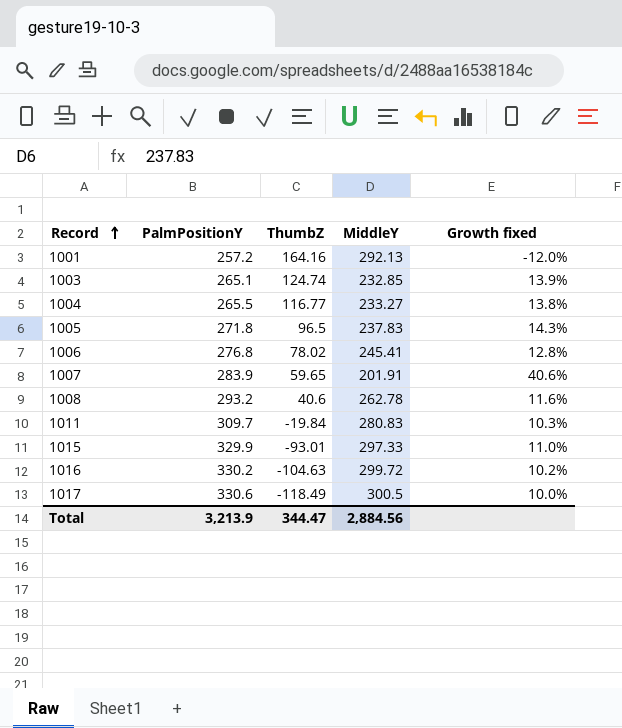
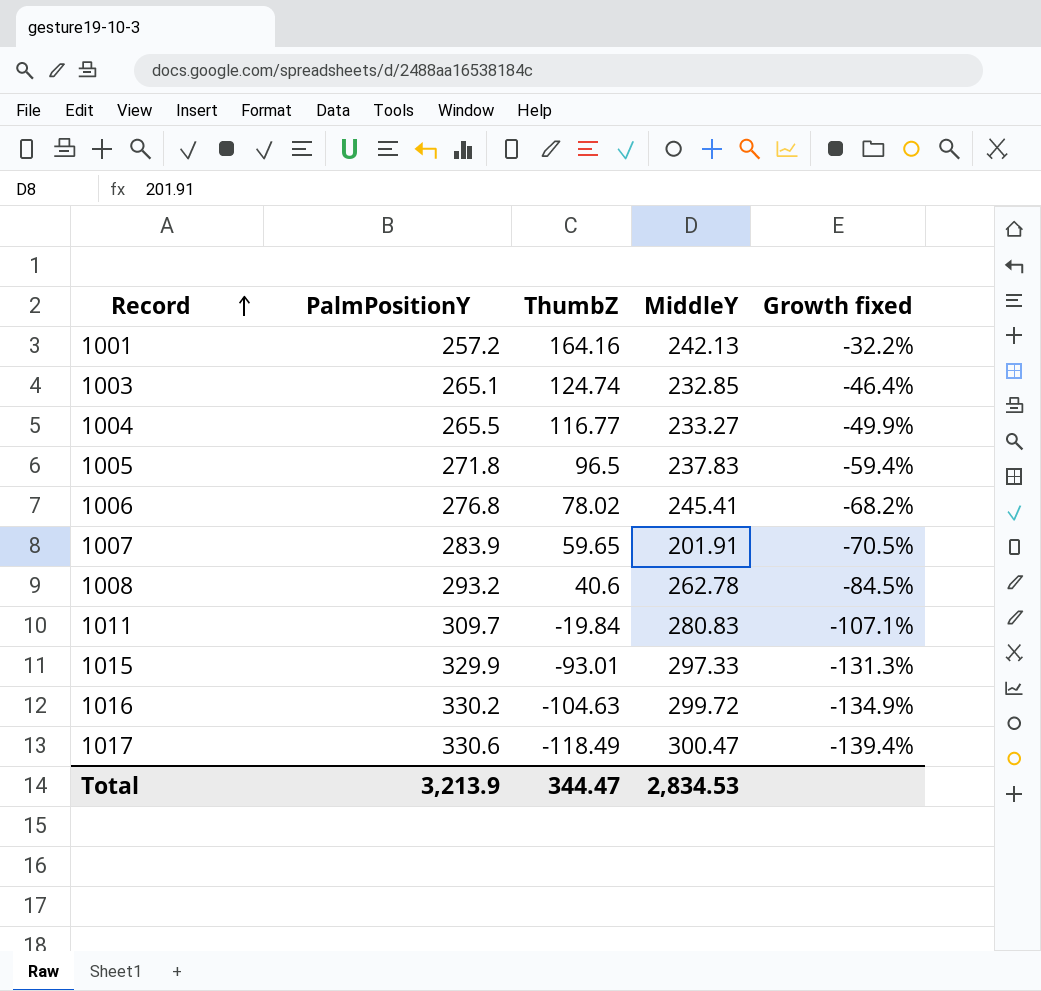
column Growth fixed | formula: ([PalmPositionY] - [MiddleY]) / [MiddleY] -> ([ThumbZ] - [MiddleY]) / [MiddleY]
1001 | MiddleY: 292.13 -> 242.13
1017 | MiddleY: 300.5 -> 300.47
Total | MiddleY: 2,884.56 -> 2,834.53

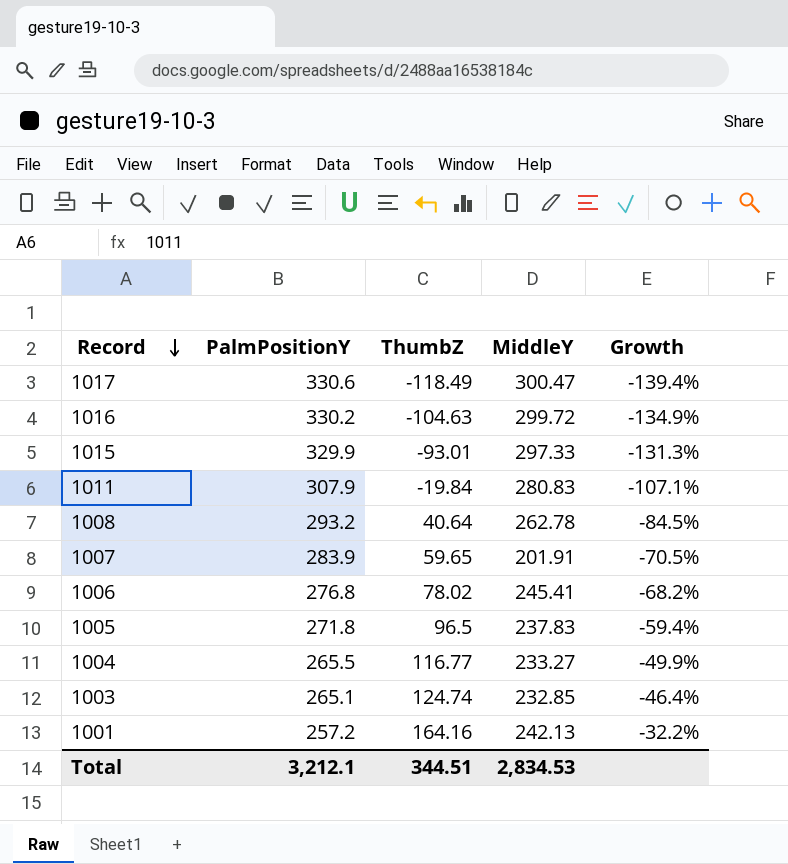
row order: Record ascending -> Record descending
column name: Growth fixed -> Growth
1011 | PalmPositionY: 309.7 -> 307.9
1008 | ThumbZ: 40.6 -> 40.64
Total | PalmPositionY: 3,213.9 -> 3,212.1
Total | ThumbZ: 344.47 -> 344.51

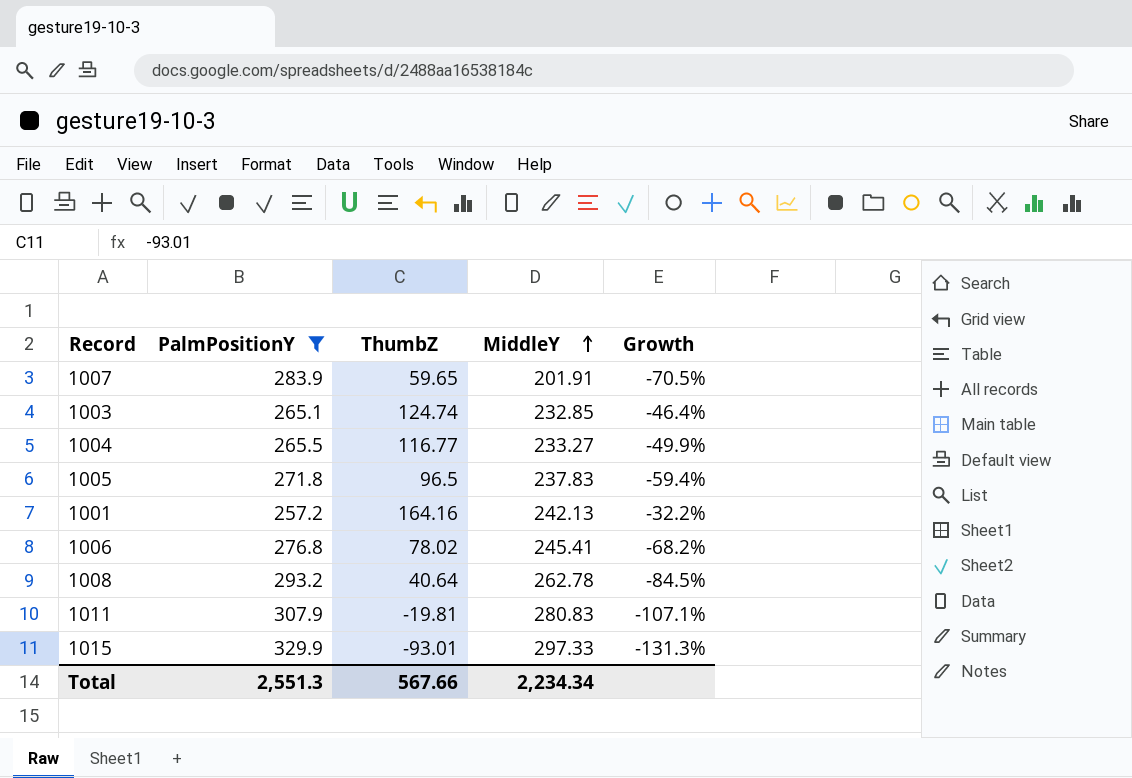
filter: none -> PalmPositionY <= 329.9
row order: Record descending -> MiddleY ascending
1011 | ThumbZ: -19.84 -> -19.81
Total | PalmPositionY: 3,212.1 -> 2,551.3
Total | ThumbZ: 344.51 -> 567.66
Total | MiddleY: 2,834.53 -> 2,234.34

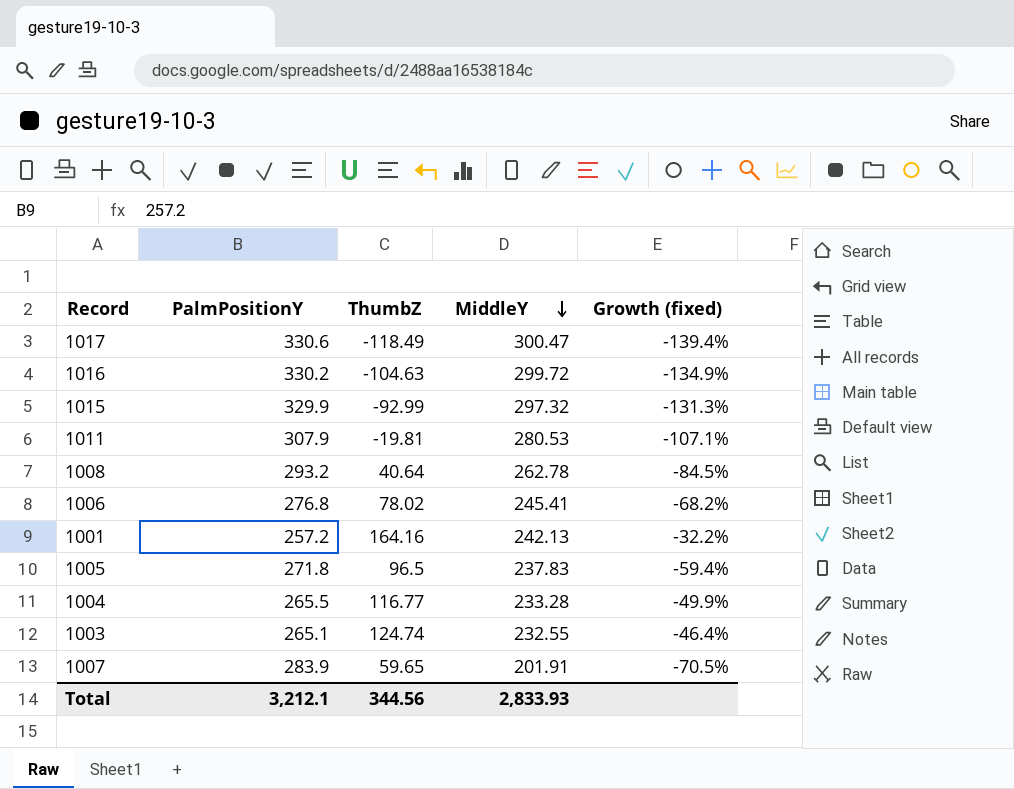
filter: PalmPositionY <= 329.9 -> none
row order: MiddleY ascending -> MiddleY descending
column name: Growth -> Growth (fixed)
1015 | ThumbZ: -93.01 -> -92.99
1015 | MiddleY: 297.33 -> 297.32
1011 | MiddleY: 280.83 -> 280.53
1004 | MiddleY: 233.27 -> 233.28
1003 | MiddleY: 232.85 -> 232.55
Total | PalmPositionY: 2,551.3 -> 3,212.1
Total | ThumbZ: 567.66 -> 344.56
Total | MiddleY: 2,234.34 -> 2,833.93

